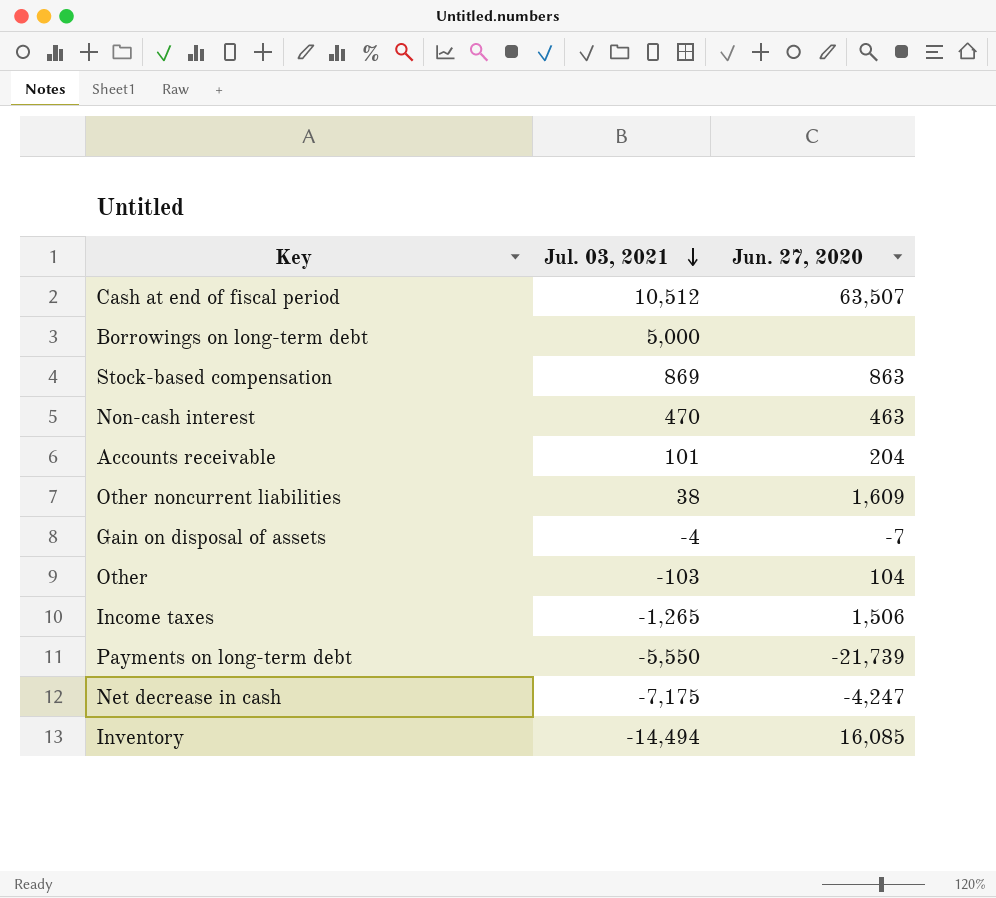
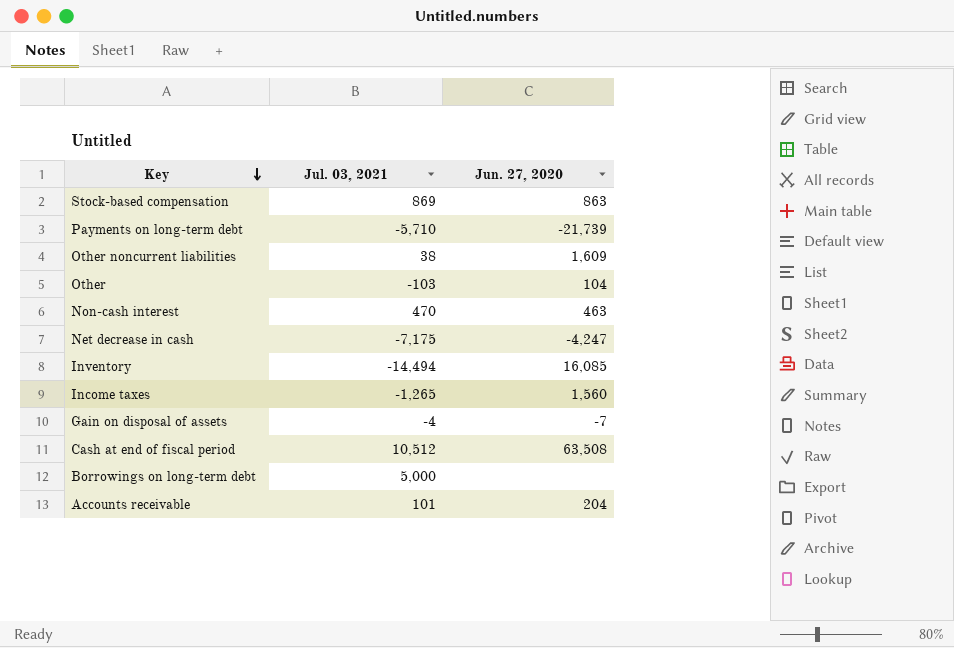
row order: Jul. 03, 2021 descending -> Key descending
Payments on long-term debt | Jul. 03, 2021: -5,550 -> -5,710
Income taxes | Jun. 27, 2020: 1,506 -> 1,560
Cash at end of fiscal period | Jun. 27, 2020: 63,507 -> 63,508

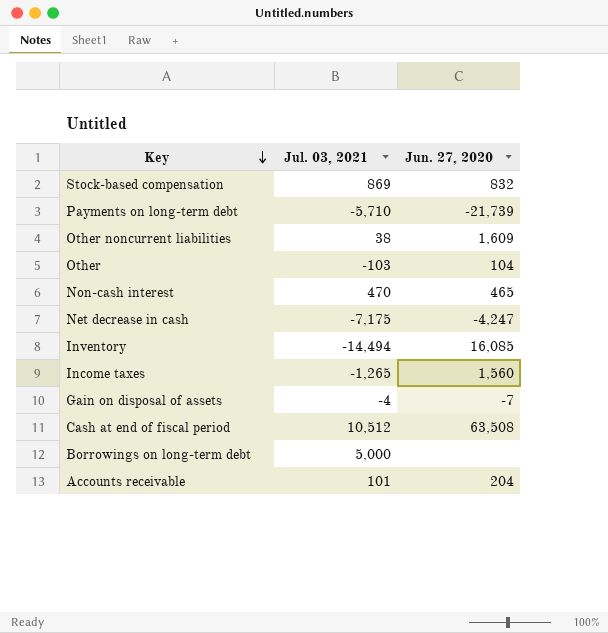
Stock-based compensation | Jun. 27, 2020: 863 -> 832
Non-cash interest | Jun. 27, 2020: 463 -> 465

